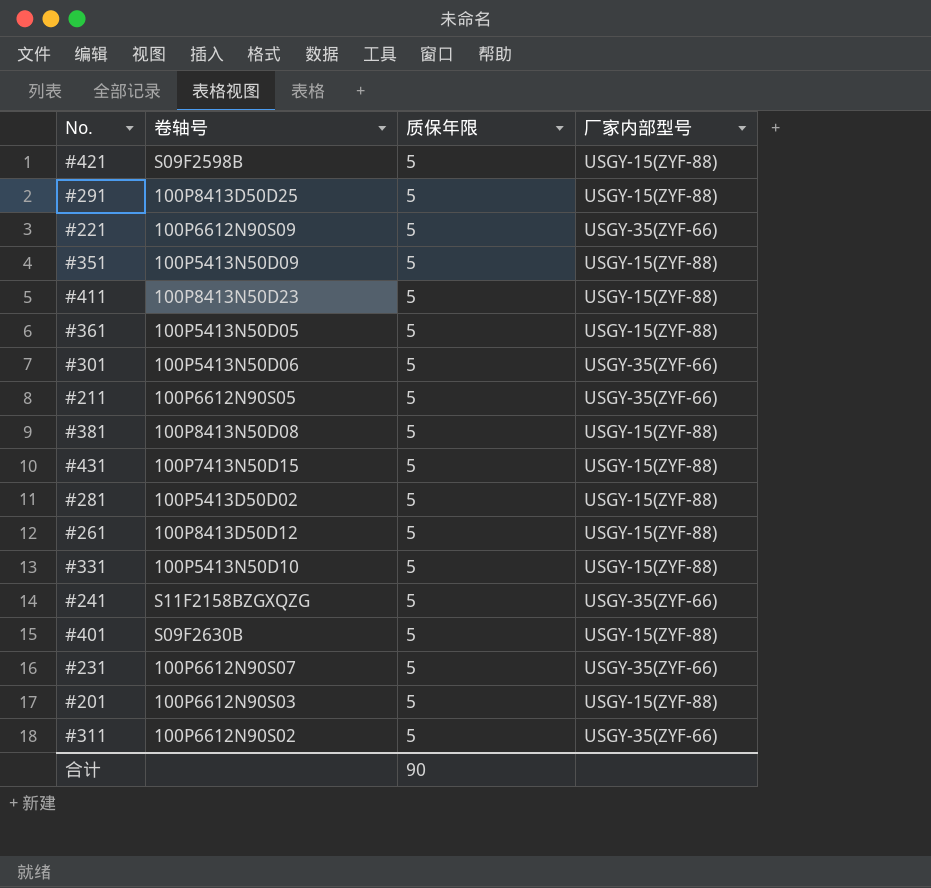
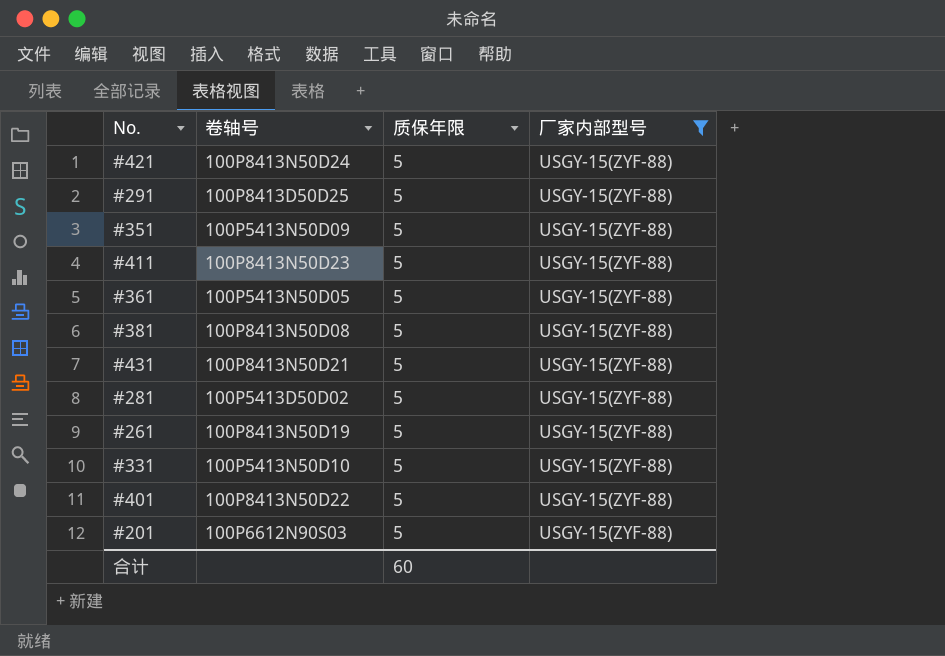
filter: none -> 厂家内部型号 = USGY-15(ZYF-88)
#421 | 卷轴号: S09F2598B -> 100P8413N50D24
#431 | 卷轴号: 100P7413N50D15 -> 100P8413N50D21
#261 | 卷轴号: 100P8413D50D12 -> 100P8413N50D19
#401 | 卷轴号: S09F2630B -> 100P8413N50D22
合计 | 质保年限: 90 -> 60

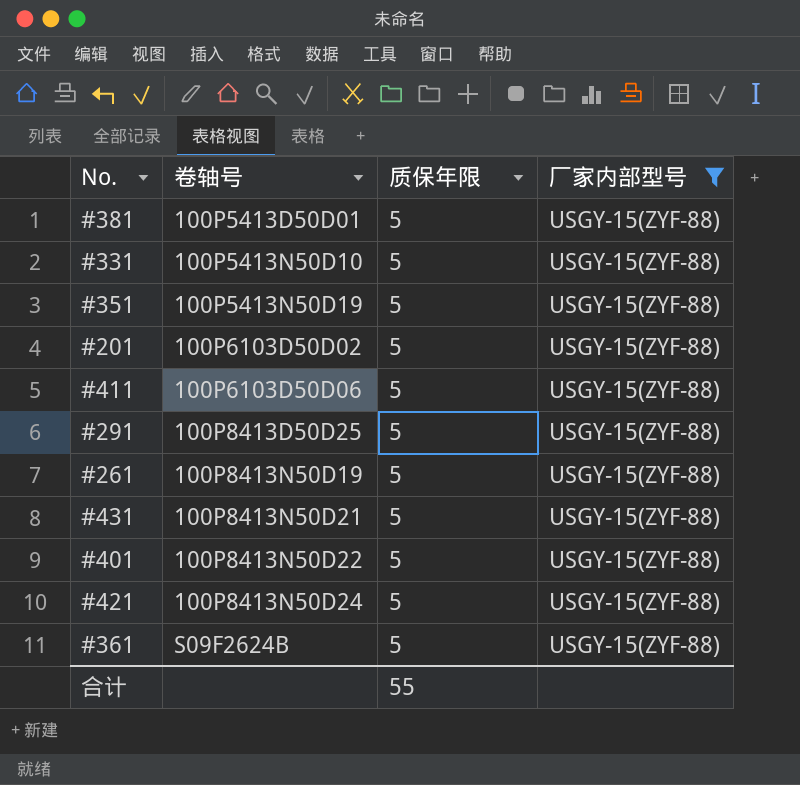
row order: none -> 卷轴号 ascending
row #281: 100P5413D50D02 | 5 | USGY-15(ZYF-88) -> none
#381 | 卷轴号: 100P8413N50D08 -> 100P5413D50D01
#351 | 卷轴号: 100P5413N50D09 -> 100P5413N50D19
#201 | 卷轴号: 100P6612N90S03 -> 100P6103D50D02
#411 | 卷轴号: 100P8413N50D23 -> 100P6103D50D06
#361 | 卷轴号: 100P5413N50D05 -> S09F2624B
合计 | 质保年限: 60 -> 55

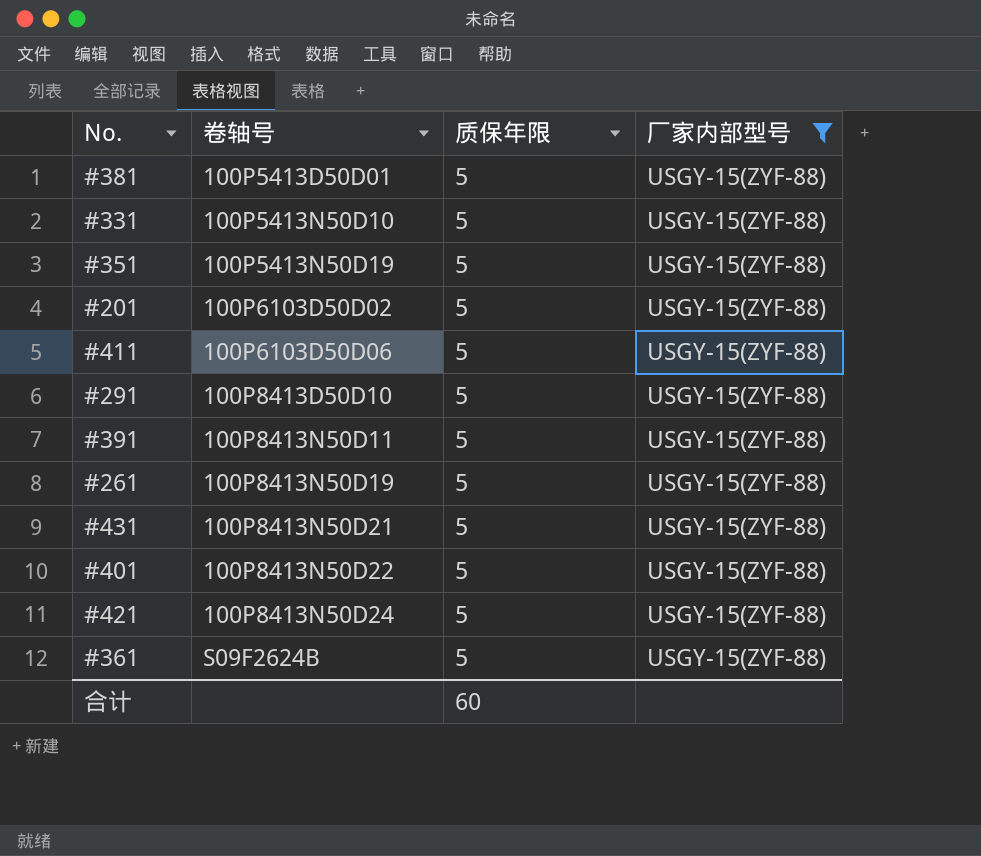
#291 | 卷轴号: 100P8413D50D25 -> 100P8413D50D10
row #391: none -> 100P8413N50D11 | 5 | USGY-15(ZYF-88)
合计 | 质保年限: 55 -> 60

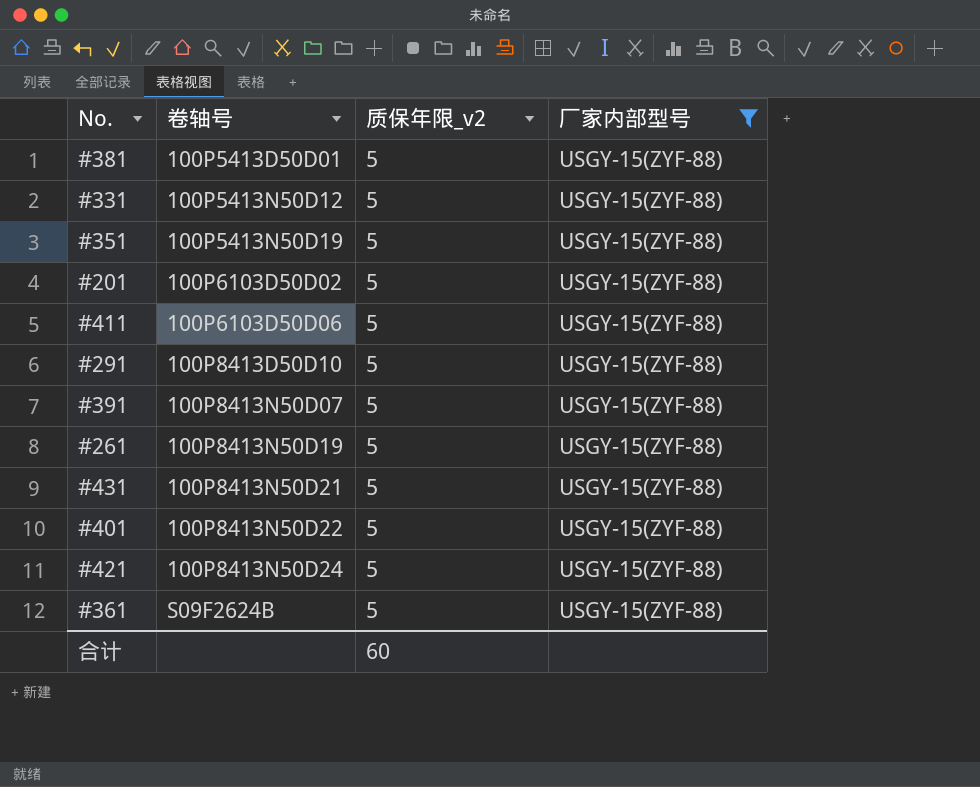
column name: 质保年限 -> 质保年限_v2
#331 | 卷轴号: 100P5413N50D10 -> 100P5413N50D12
#391 | 卷轴号: 100P8413N50D11 -> 100P8413N50D07

